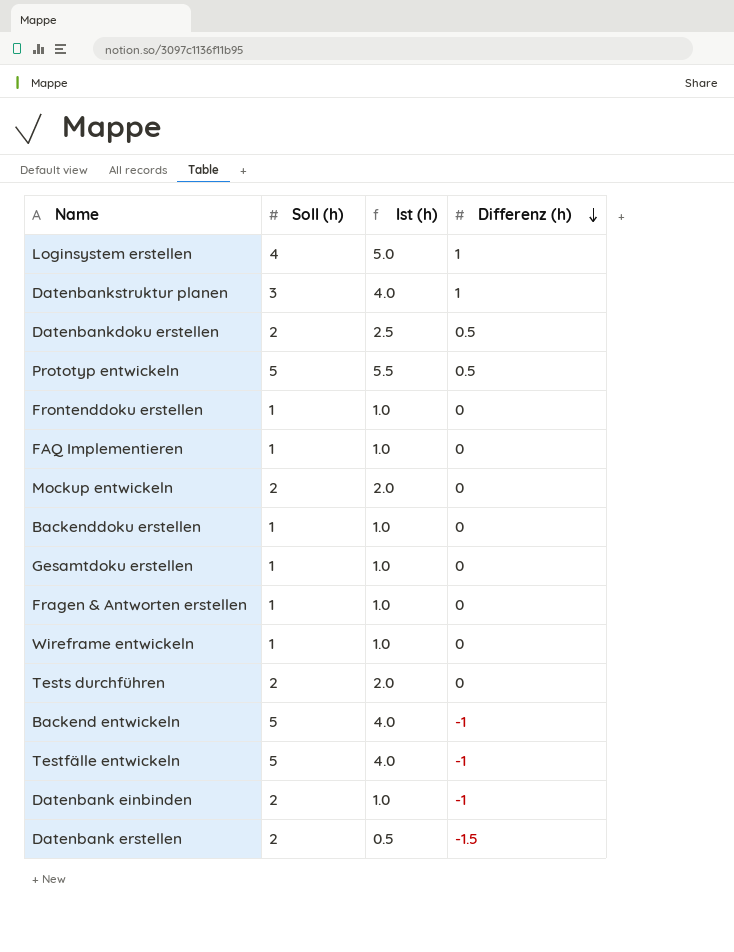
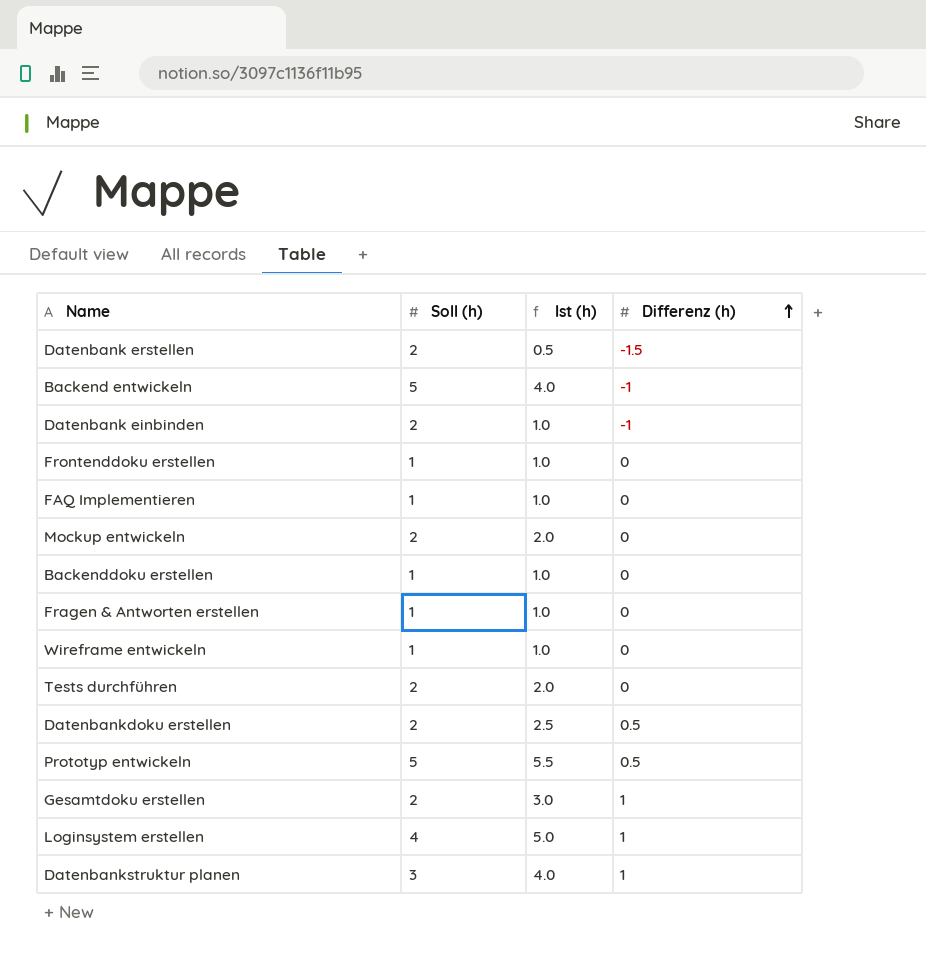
row order: Differenz (h) descending -> Differenz (h) ascending
row Testfälle entwickeln: 5 | 4.0 | -1 -> none
Gesamtdoku erstellen | Soll (h): 1 -> 2
Gesamtdoku erstellen | Ist (h): 1.0 -> 3.0
Gesamtdoku erstellen | Differenz (h): 0 -> 1

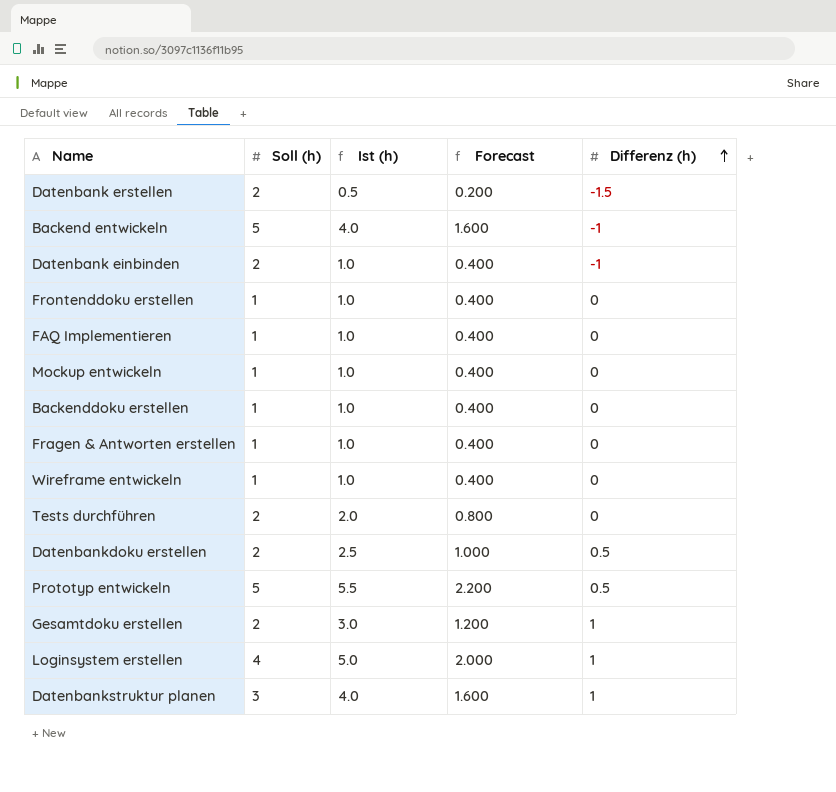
column Forecast | formula: none -> [Ist (h)] * 0.4
Mockup entwickeln | Soll (h): 2 -> 1
Mockup entwickeln | Ist (h): 2.0 -> 1.0

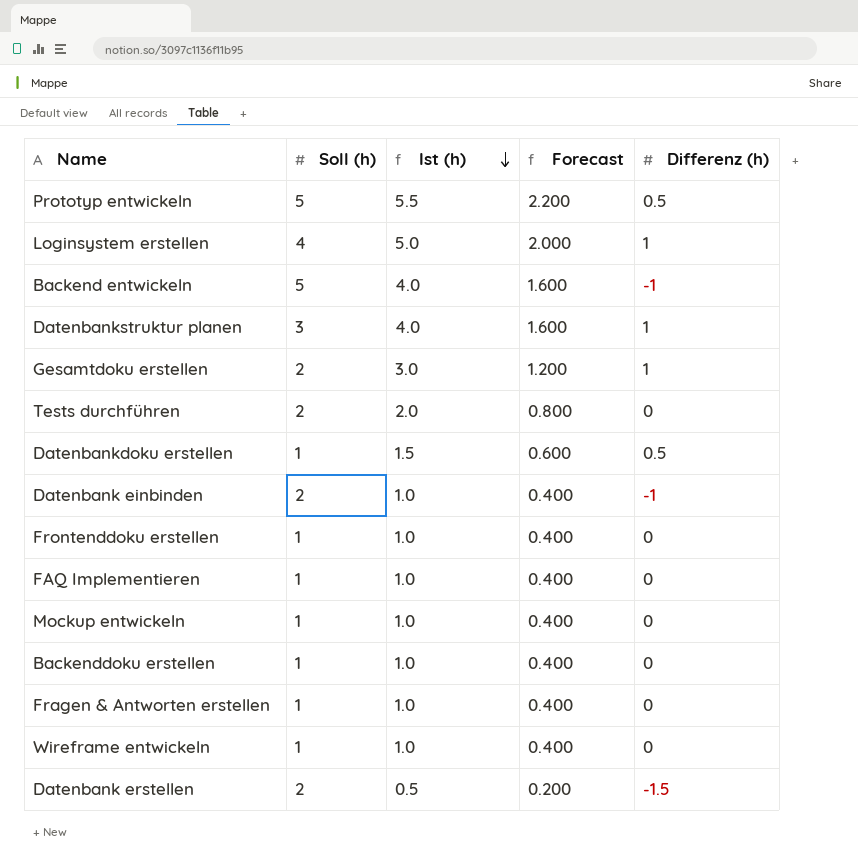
row order: Differenz (h) ascending -> Ist (h) descending
Datenbankdoku erstellen | Soll (h): 2 -> 1
Datenbankdoku erstellen | Ist (h): 2.5 -> 1.5
Datenbankdoku erstellen | Forecast: 1.000 -> 0.600

